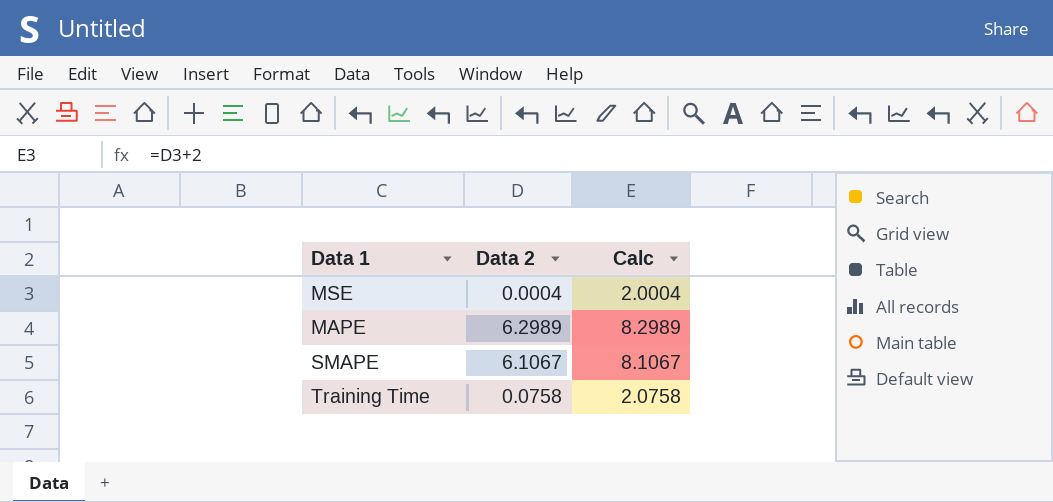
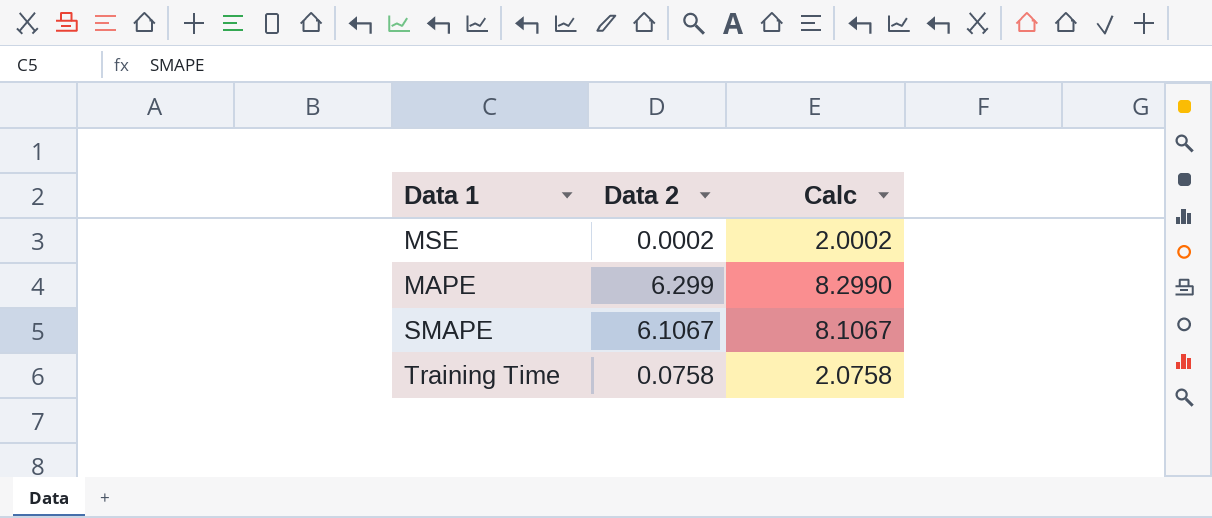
MSE | Data 2: 0.0004 -> 0.0002
MSE | Calc: 2.0004 -> 2.0002
MAPE | Data 2: 6.2989 -> 6.299
MAPE | Calc: 8.2989 -> 8.2990

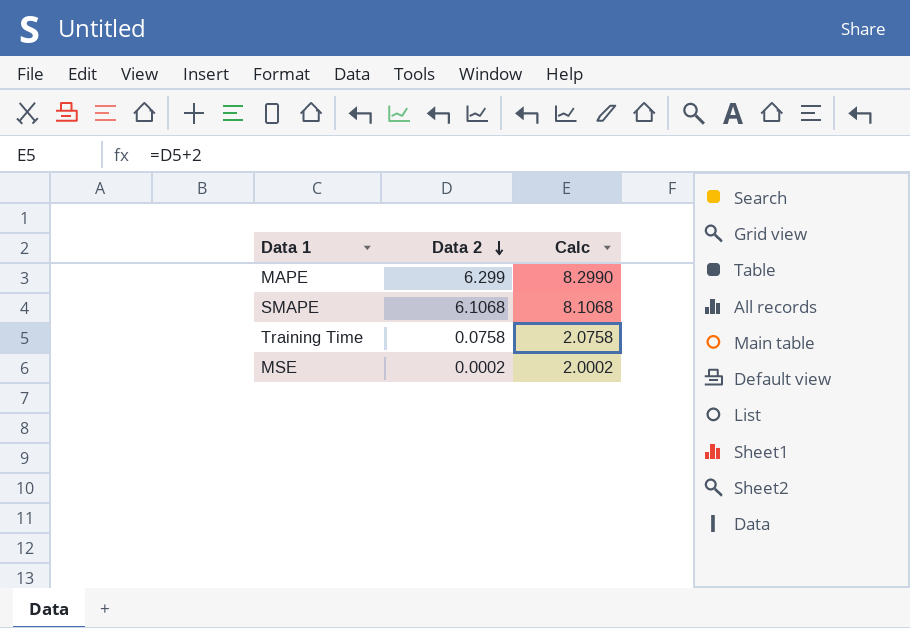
row order: none -> Data 2 descending
SMAPE | Data 2: 6.1067 -> 6.1068
SMAPE | Calc: 8.1067 -> 8.1068

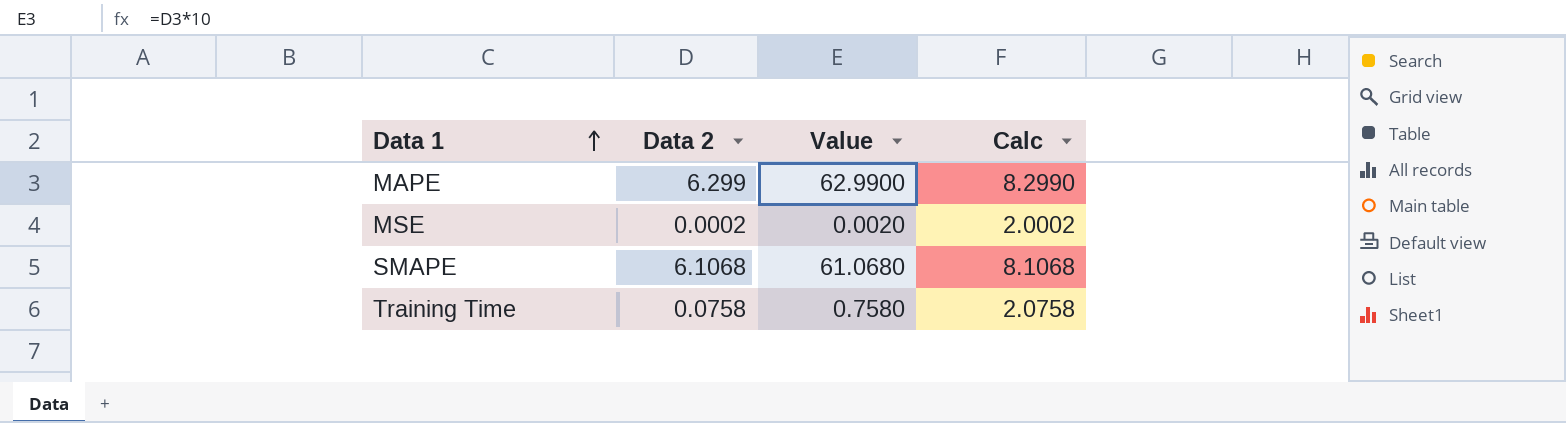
row order: Data 2 descending -> Data 1 ascending
column Value | formula: none -> [Data 2] * 10

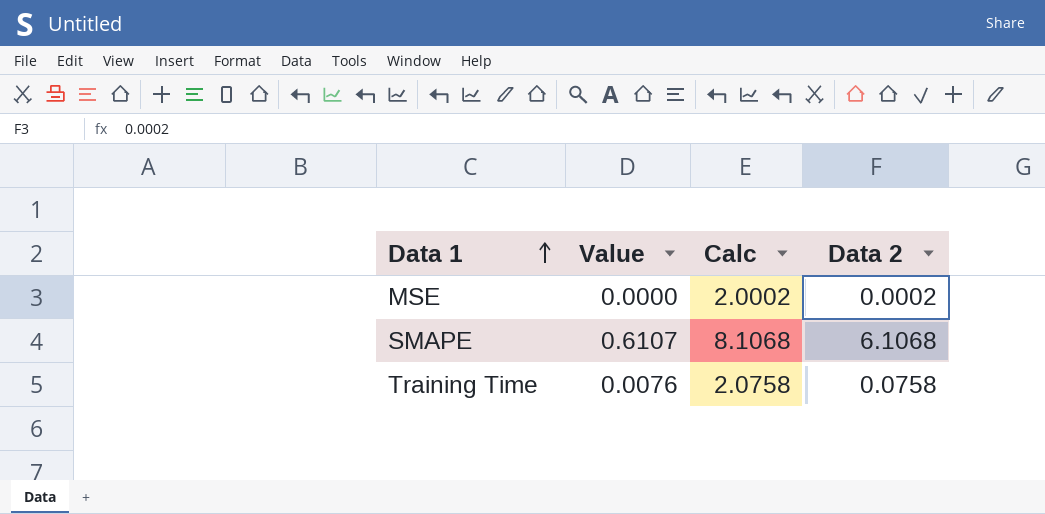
column Value | formula: [Data 2] * 10 -> [Data 2] * 0.1
column Data 2 | position: 2 -> 4
row MAPE: 6.299 | 62.9900 | 8.2990 -> none

